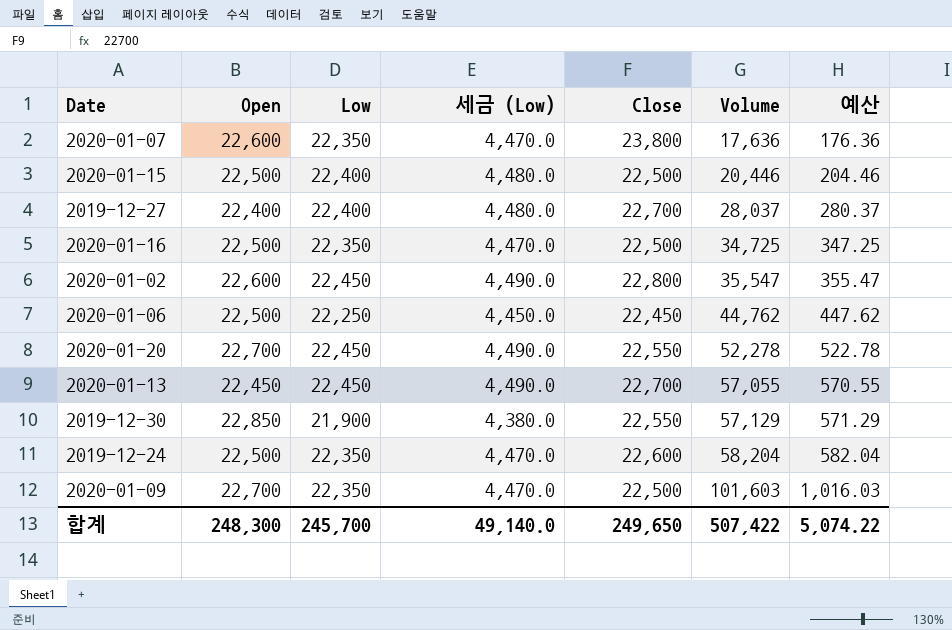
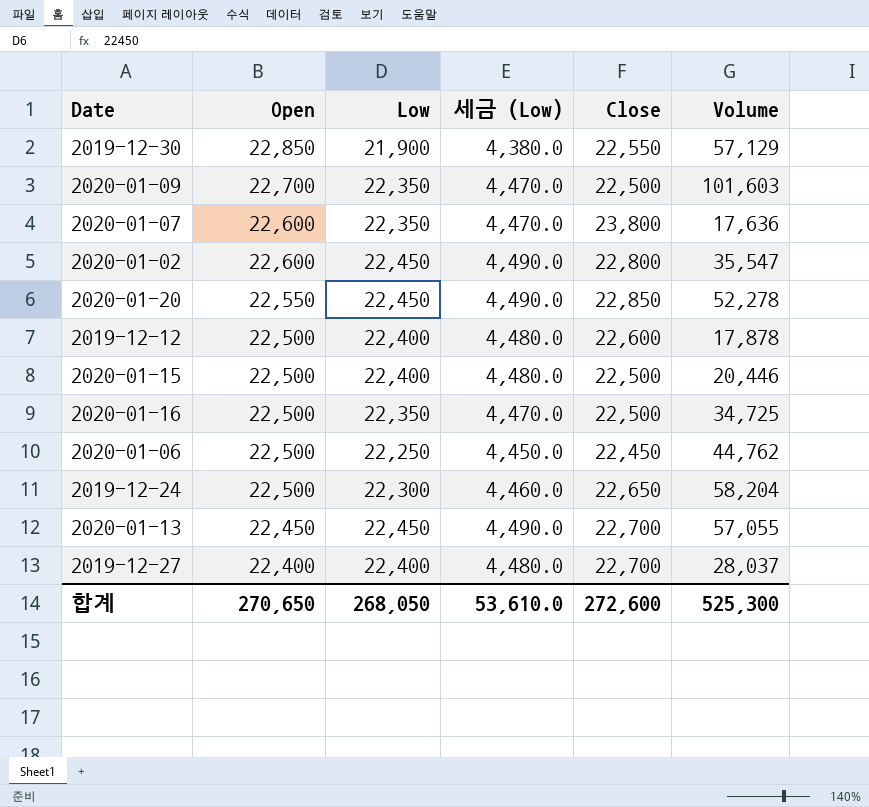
row order: Volume ascending -> Open descending
column 예산 | formula: [Volume] * 0.01 -> none
2020-01-20 | Open: 22,700 -> 22,550
2020-01-20 | Close: 22,550 -> 22,850
row 2019-12-12: none -> 22,500 | 22,400 | 4,480.0 | 22,600 | 17,878
2019-12-24 | Low: 22,350 -> 22,300
2019-12-24 | 세금 (Low): 4,470.0 -> 4,460.0
2019-12-24 | Close: 22,600 -> 22,650
합계 | Open: 248,300 -> 270,650
합계 | Low: 245,700 -> 268,050
합계 | 세금 (Low): 49,140.0 -> 53,610.0
합계 | Close: 249,650 -> 272,600
합계 | Volume: 507,422 -> 525,300

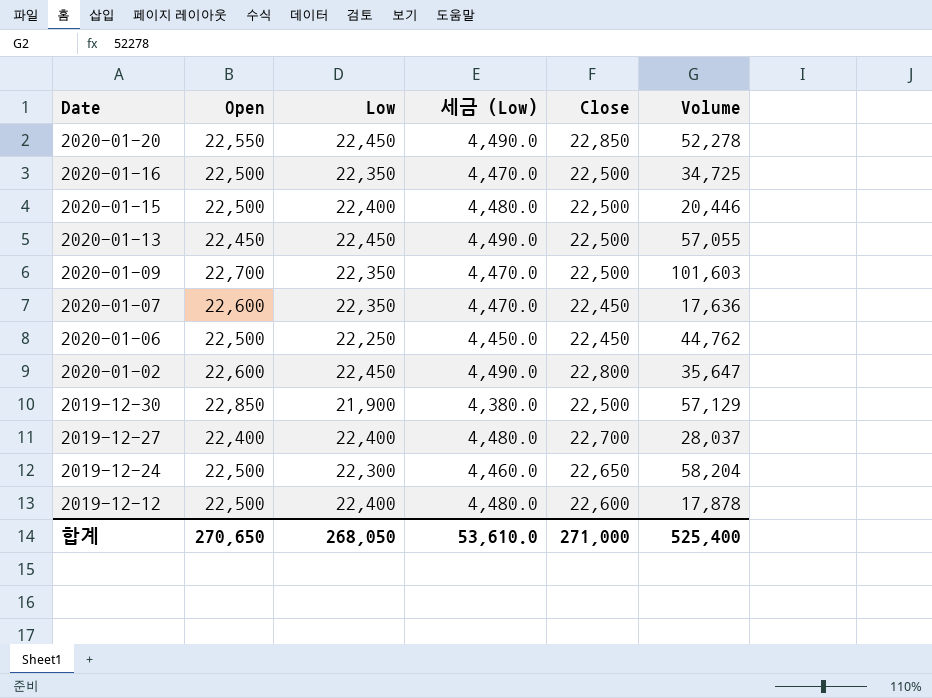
row order: Open descending -> Date descending
2020-01-13 | Close: 22,700 -> 22,500
2020-01-07 | Close: 23,800 -> 22,450
2020-01-02 | Volume: 35,547 -> 35,647
2019-12-30 | Close: 22,550 -> 22,500
합계 | Close: 272,600 -> 271,000
합계 | Volume: 525,300 -> 525,400

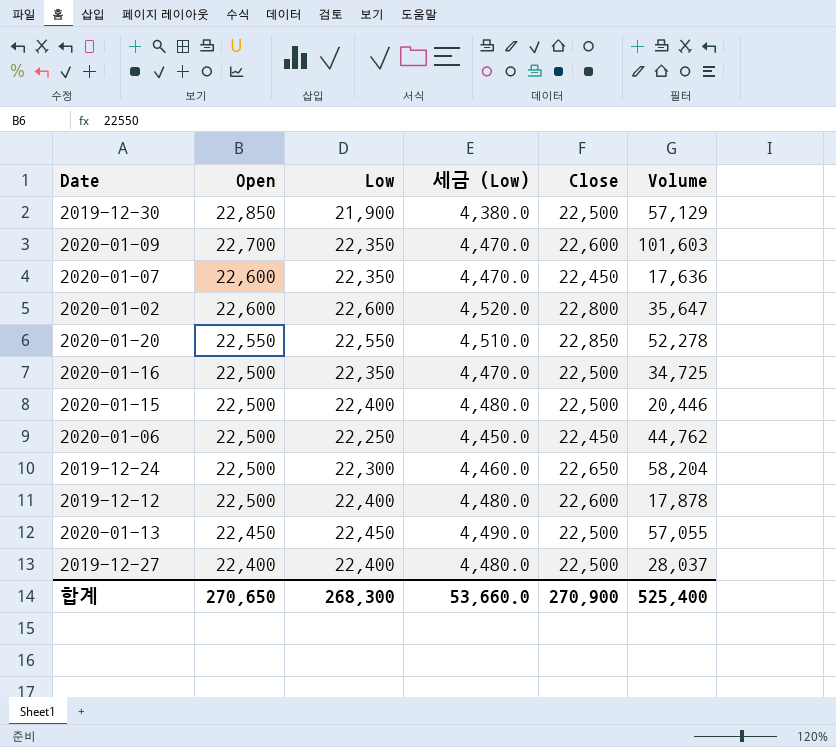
row order: Date descending -> Open descending
2020-01-09 | Close: 22,500 -> 22,600
2020-01-02 | Low: 22,450 -> 22,600
2020-01-02 | 세금 (Low): 4,490.0 -> 4,520.0
2020-01-20 | Low: 22,450 -> 22,550
2020-01-20 | 세금 (Low): 4,490.0 -> 4,510.0
2019-12-27 | Close: 22,700 -> 22,500
합계 | Low: 268,050 -> 268,300
합계 | 세금 (Low): 53,610.0 -> 53,660.0
합계 | Close: 271,000 -> 270,900

